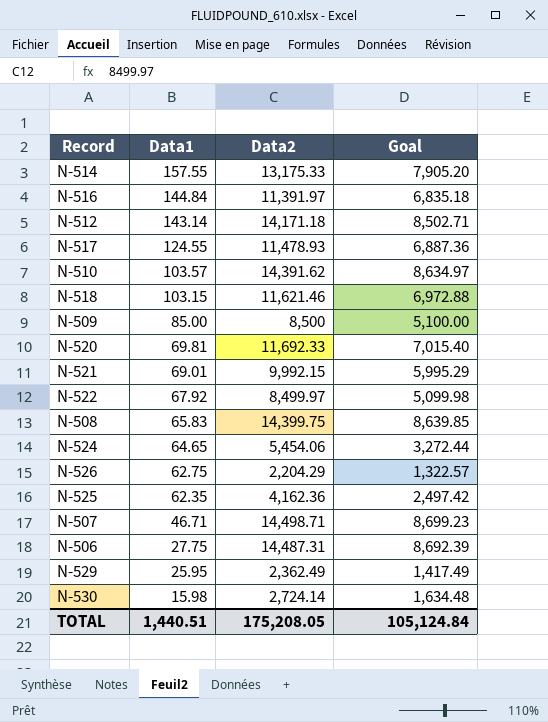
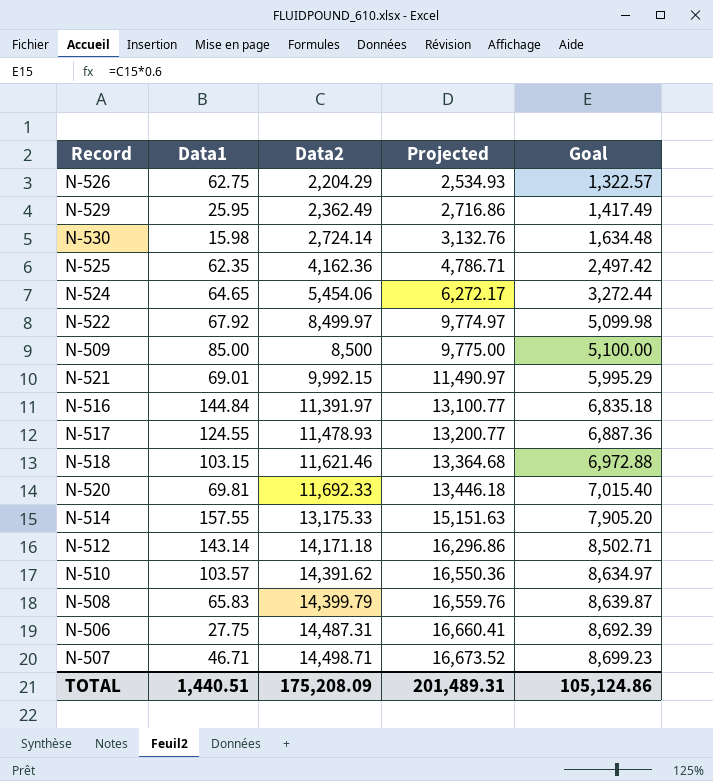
row order: Data1 descending -> Data2 ascending
column Projected | formula: none -> [Data2] * 1.15
N-508 | Data2: 14,399.75 -> 14,399.79
N-508 | Goal: 8,639.85 -> 8,639.87
TOTAL | Data2: 175,208.05 -> 175,208.09
TOTAL | Goal: 105,124.84 -> 105,124.86

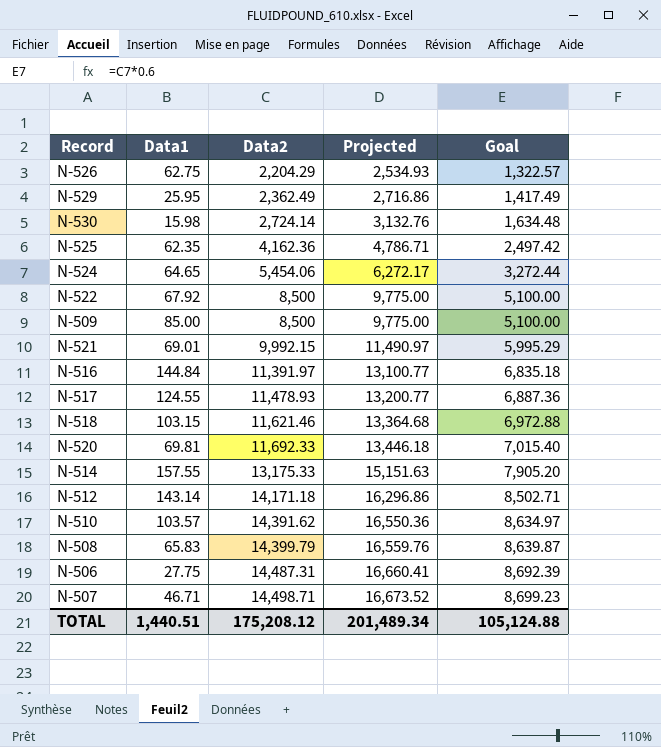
N-522 | Data2: 8,499.97 -> 8,500
N-522 | Projected: 9,774.97 -> 9,775.00
N-522 | Goal: 5,099.98 -> 5,100.00
TOTAL | Data2: 175,208.09 -> 175,208.12
TOTAL | Projected: 201,489.31 -> 201,489.34
TOTAL | Goal: 105,124.86 -> 105,124.88

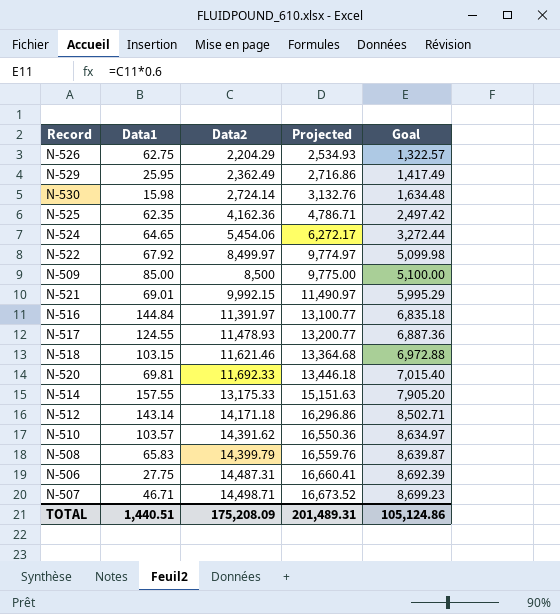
N-522 | Data2: 8,500 -> 8,499.97
N-522 | Projected: 9,775.00 -> 9,774.97
N-522 | Goal: 5,100.00 -> 5,099.98
TOTAL | Data2: 175,208.12 -> 175,208.09
TOTAL | Projected: 201,489.34 -> 201,489.31
TOTAL | Goal: 105,124.88 -> 105,124.86

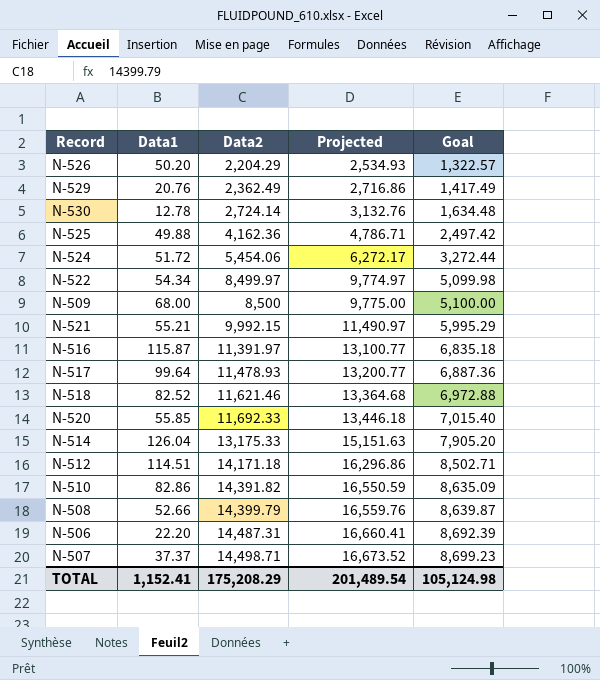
N-526 | Data1: 62.75 -> 50.20
N-529 | Data1: 25.95 -> 20.76
N-530 | Data1: 15.98 -> 12.78
N-525 | Data1: 62.35 -> 49.88
N-524 | Data1: 64.65 -> 51.72
N-522 | Data1: 67.92 -> 54.34
N-509 | Data1: 85.00 -> 68.00
N-521 | Data1: 69.01 -> 55.21
N-516 | Data1: 144.84 -> 115.87
N-517 | Data1: 124.55 -> 99.64
N-518 | Data1: 103.15 -> 82.52
N-520 | Data1: 69.81 -> 55.85
N-514 | Data1: 157.55 -> 126.04
N-512 | Data1: 143.14 -> 114.51
N-510 | Data1: 103.57 -> 82.86
N-510 | Data2: 14,391.62 -> 14,391.82
N-510 | Projected: 16,550.36 -> 16,550.59
N-510 | Goal: 8,634.97 -> 8,635.09
N-508 | Data1: 65.83 -> 52.66
N-506 | Data1: 27.75 -> 22.20
N-507 | Data1: 46.71 -> 37.37
TOTAL | Data1: 1,440.51 -> 1,152.41
TOTAL | Data2: 175,208.09 -> 175,208.29
TOTAL | Projected: 201,489.31 -> 201,489.54
TOTAL | Goal: 105,124.86 -> 105,124.98

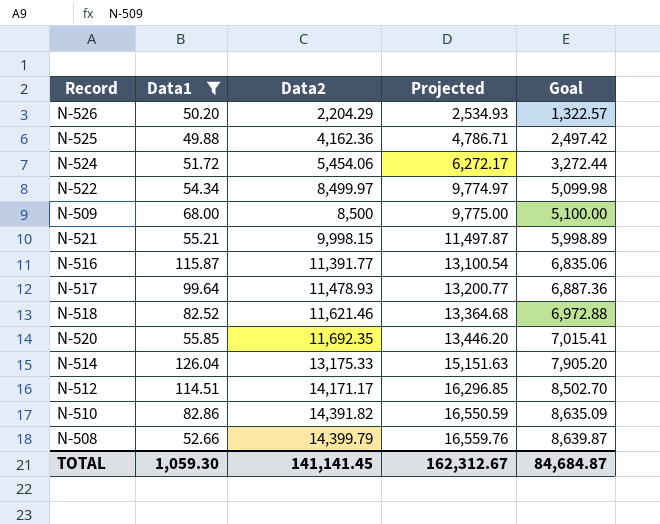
filter: none -> Data1 >= 49.88
N-521 | Data2: 9,992.15 -> 9,998.15
N-521 | Projected: 11,490.97 -> 11,497.87
N-521 | Goal: 5,995.29 -> 5,998.89
N-516 | Data2: 11,391.97 -> 11,391.77
N-516 | Projected: 13,100.77 -> 13,100.54
N-516 | Goal: 6,835.18 -> 6,835.06
N-520 | Data2: 11,692.33 -> 11,692.35
N-520 | Projected: 13,446.18 -> 13,446.20
N-520 | Goal: 7,015.40 -> 7,015.41
N-512 | Data2: 14,171.18 -> 14,171.17
N-512 | Projected: 16,296.86 -> 16,296.85
N-512 | Goal: 8,502.71 -> 8,502.70
TOTAL | Data1: 1,152.41 -> 1,059.30
TOTAL | Data2: 175,208.29 -> 141,141.45
TOTAL | Projected: 201,489.54 -> 162,312.67
TOTAL | Goal: 105,124.98 -> 84,684.87

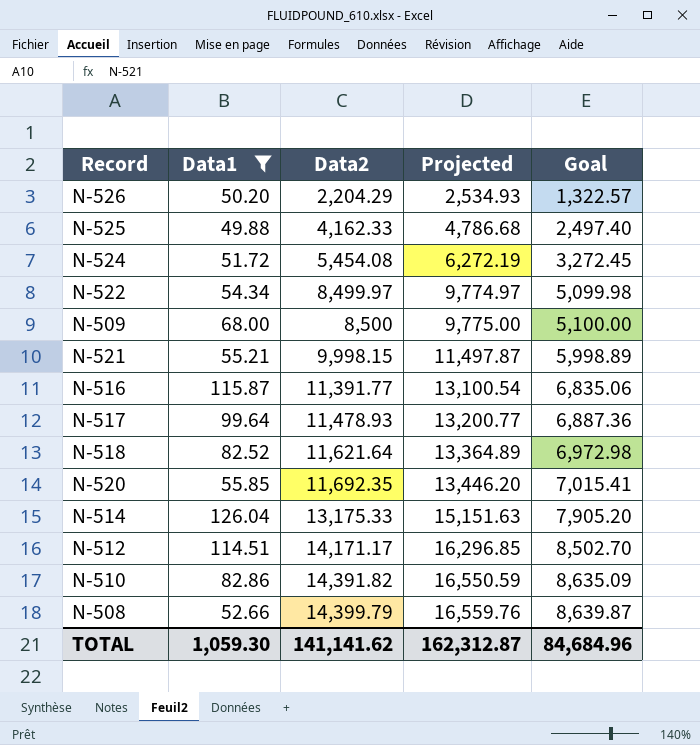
N-525 | Data2: 4,162.36 -> 4,162.33
N-525 | Projected: 4,786.71 -> 4,786.68
N-525 | Goal: 2,497.42 -> 2,497.40
N-524 | Data2: 5,454.06 -> 5,454.08
N-524 | Projected: 6,272.17 -> 6,272.19
N-524 | Goal: 3,272.44 -> 3,272.45
N-518 | Data2: 11,621.46 -> 11,621.64
N-518 | Projected: 13,364.68 -> 13,364.89
N-518 | Goal: 6,972.88 -> 6,972.98
TOTAL | Data2: 141,141.45 -> 141,141.62
TOTAL | Projected: 162,312.67 -> 162,312.87
TOTAL | Goal: 84,684.87 -> 84,684.96

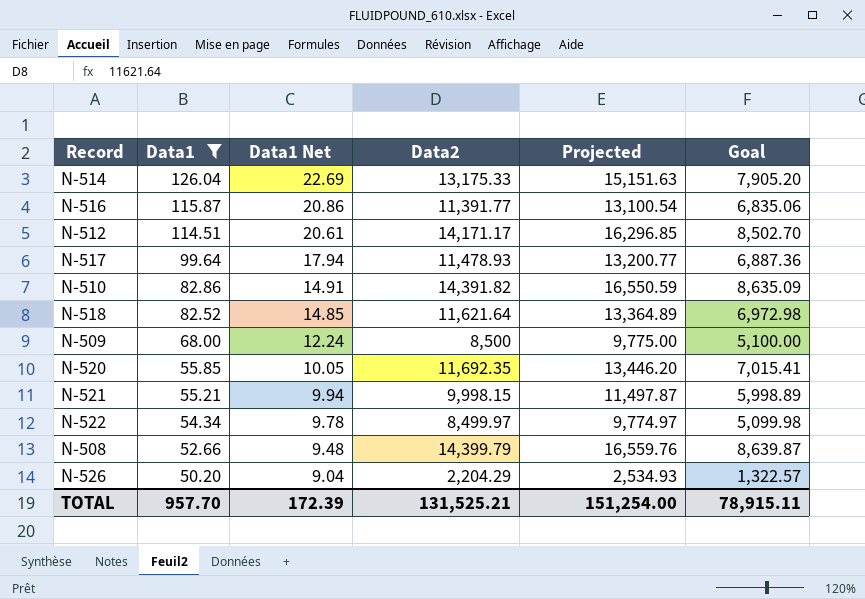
row order: Data2 ascending -> Data1 descending
column Data1 Net | formula: none -> [Data1] * 0.18
row N-525: 49.88 | 4,162.33 | 4,786.68 | 2,497.40 -> none
row N-524: 51.72 | 5,454.08 | 6,272.19 | 3,272.45 -> none
TOTAL | Data1: 1,059.30 -> 957.70
TOTAL | Data2: 141,141.62 -> 131,525.21
TOTAL | Projected: 162,312.87 -> 151,254.00
TOTAL | Goal: 84,684.96 -> 78,915.11

